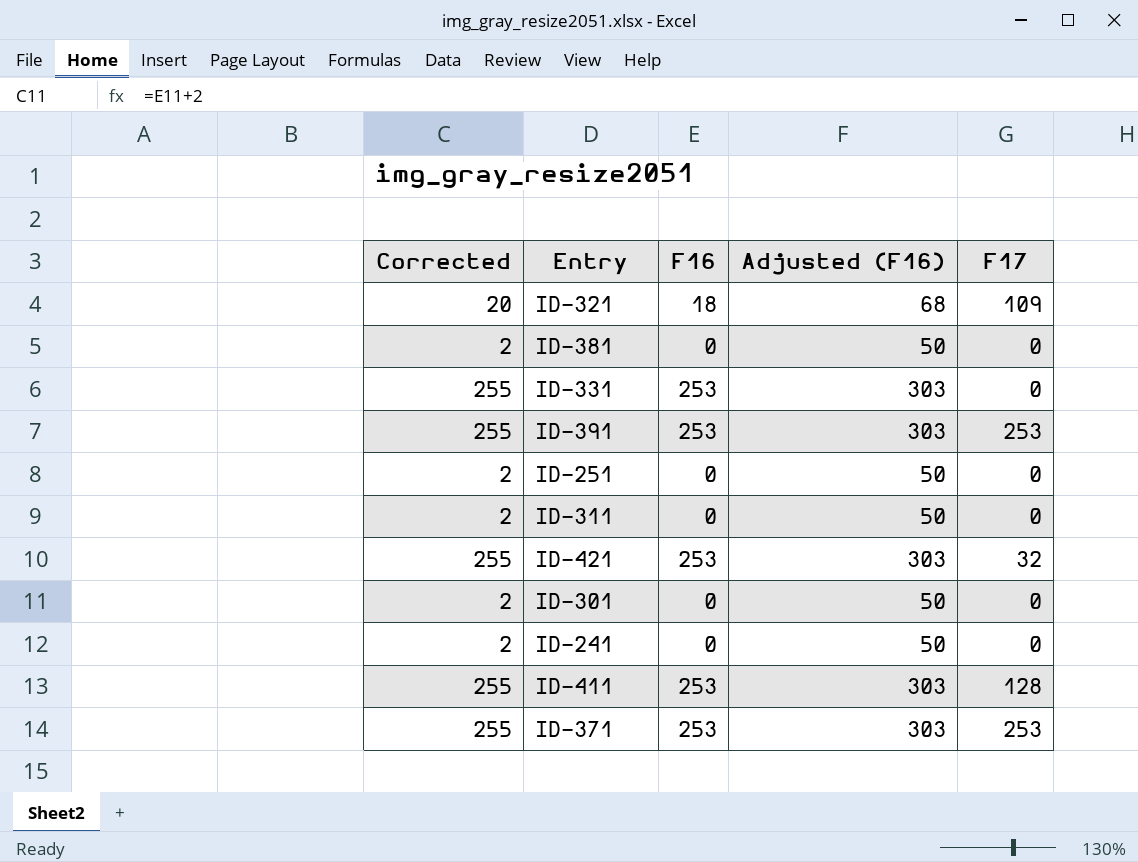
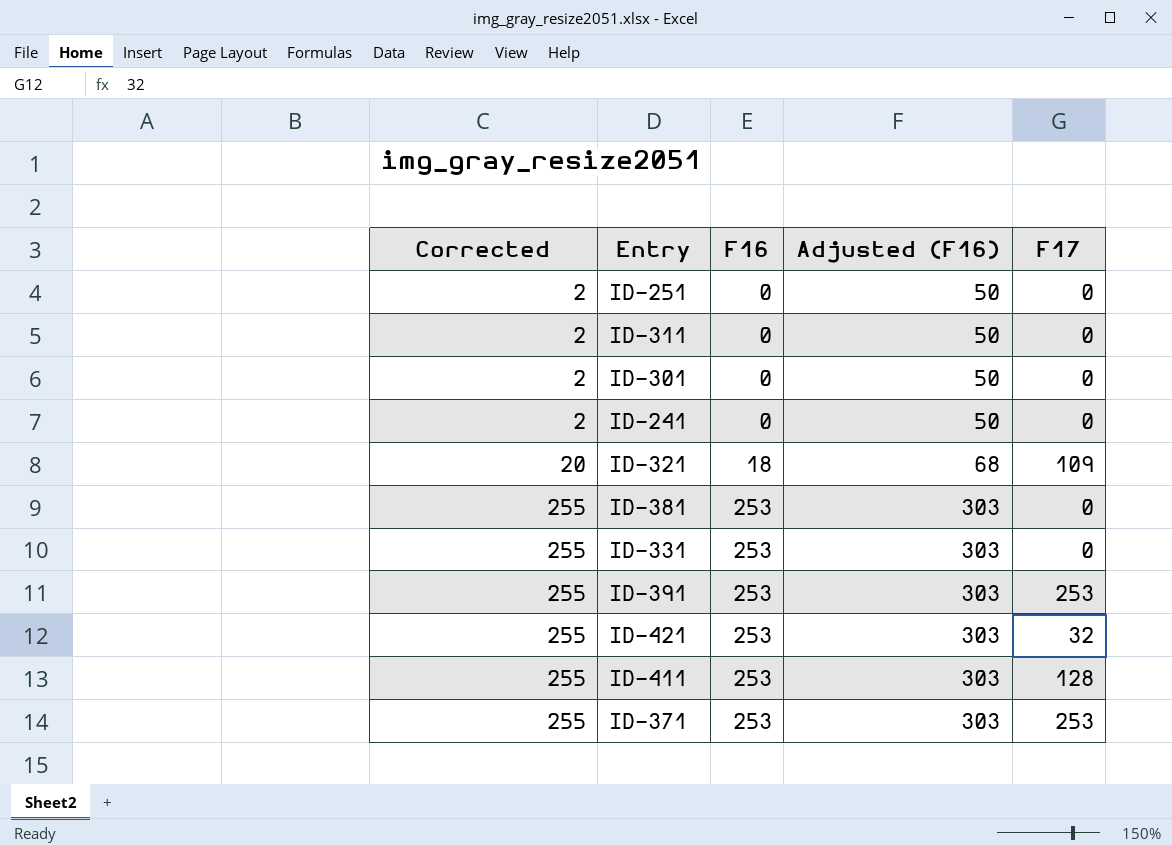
row order: none -> Corrected ascending
ID-381 | Corrected: 2 -> 255
ID-381 | F16: 0 -> 253
ID-381 | Adjusted (F16): 50 -> 303

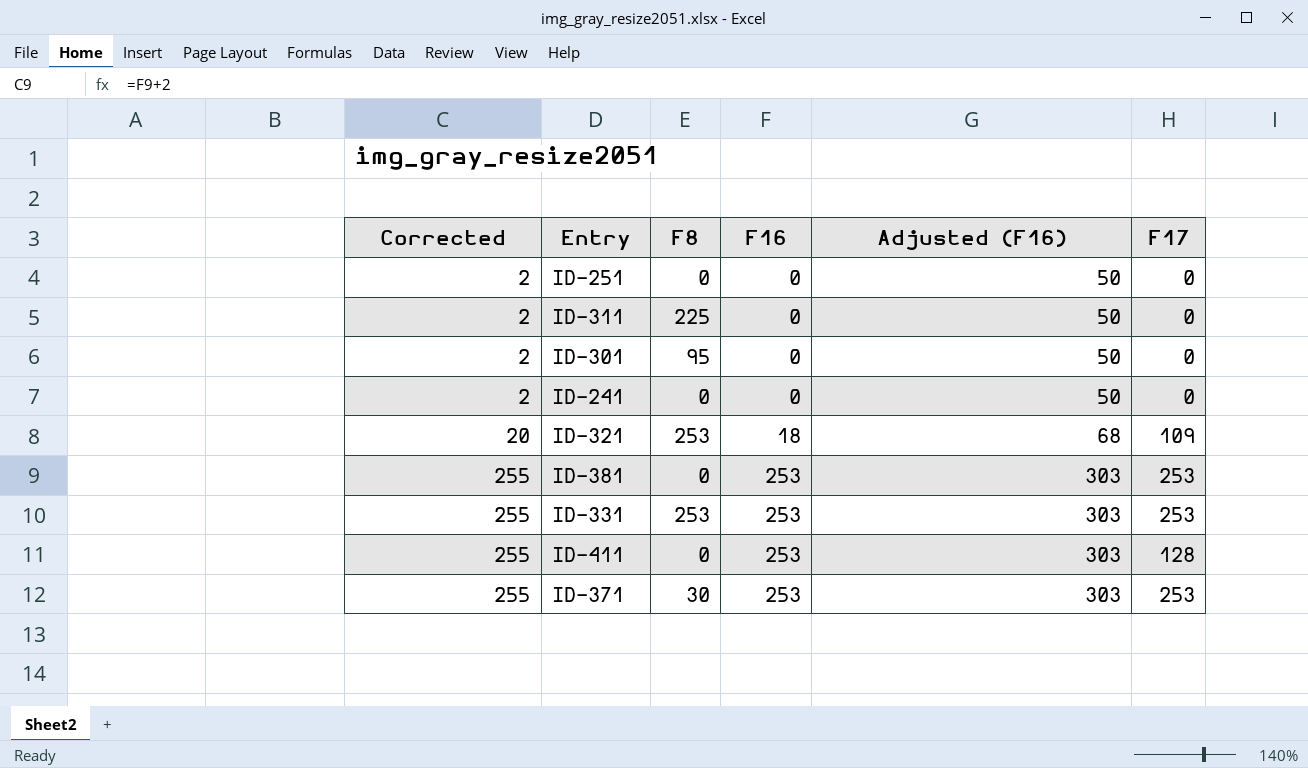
column F8 | position: none -> 3
row ID-391: 255 | 253 | 303 | 253 -> none
row ID-421: 255 | 253 | 303 | 32 -> none
ID-381 | F17: 0 -> 253
ID-331 | F17: 0 -> 253

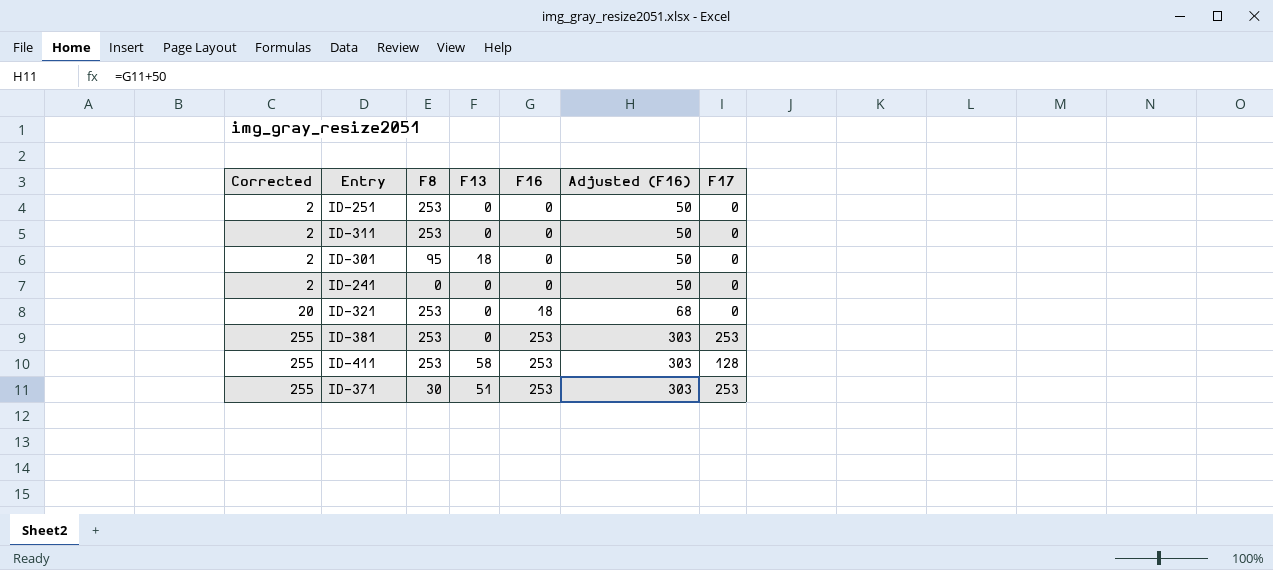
column F13 | position: none -> 4
row ID-331: 255 | 253 | 253 | 303 | 253 -> none
ID-251 | F8: 0 -> 253
ID-311 | F8: 225 -> 253
ID-321 | F17: 109 -> 0
ID-381 | F8: 0 -> 253
ID-411 | F8: 0 -> 253

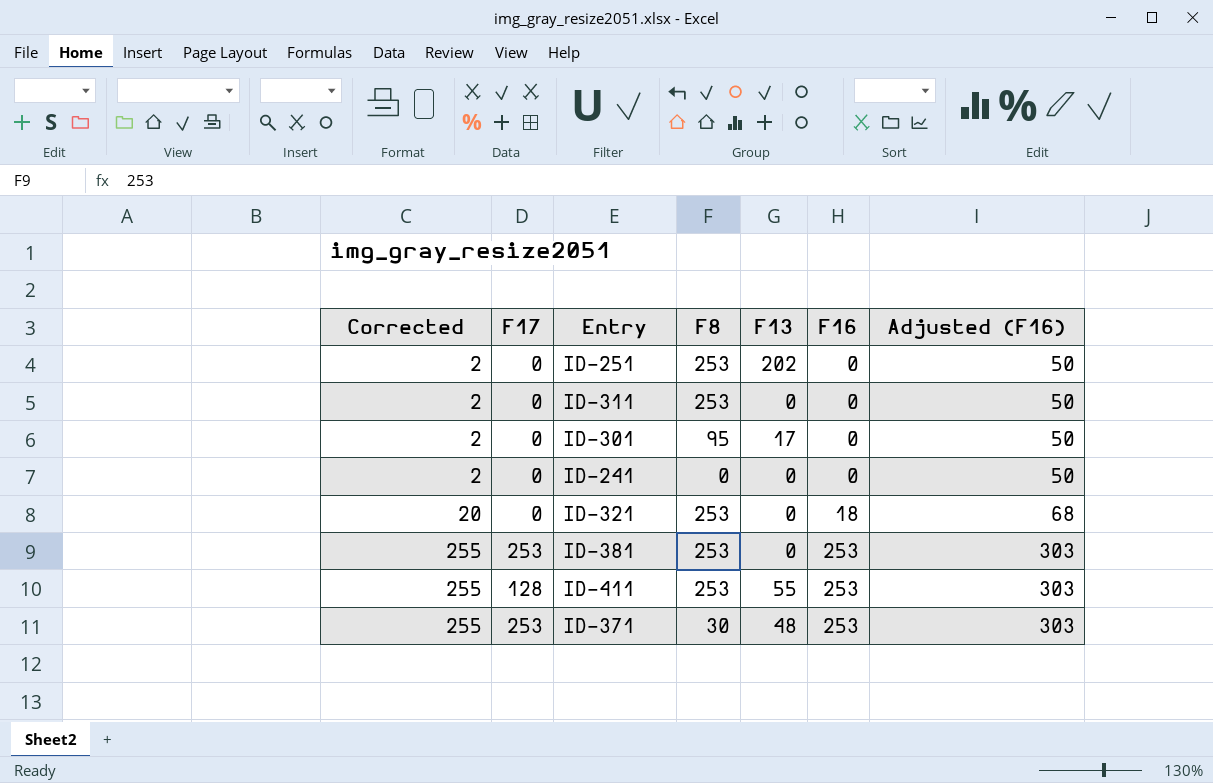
column F17 | position: 7 -> 2
ID-251 | F13: 0 -> 202
ID-301 | F13: 18 -> 17
ID-411 | F13: 58 -> 55
ID-371 | F13: 51 -> 48

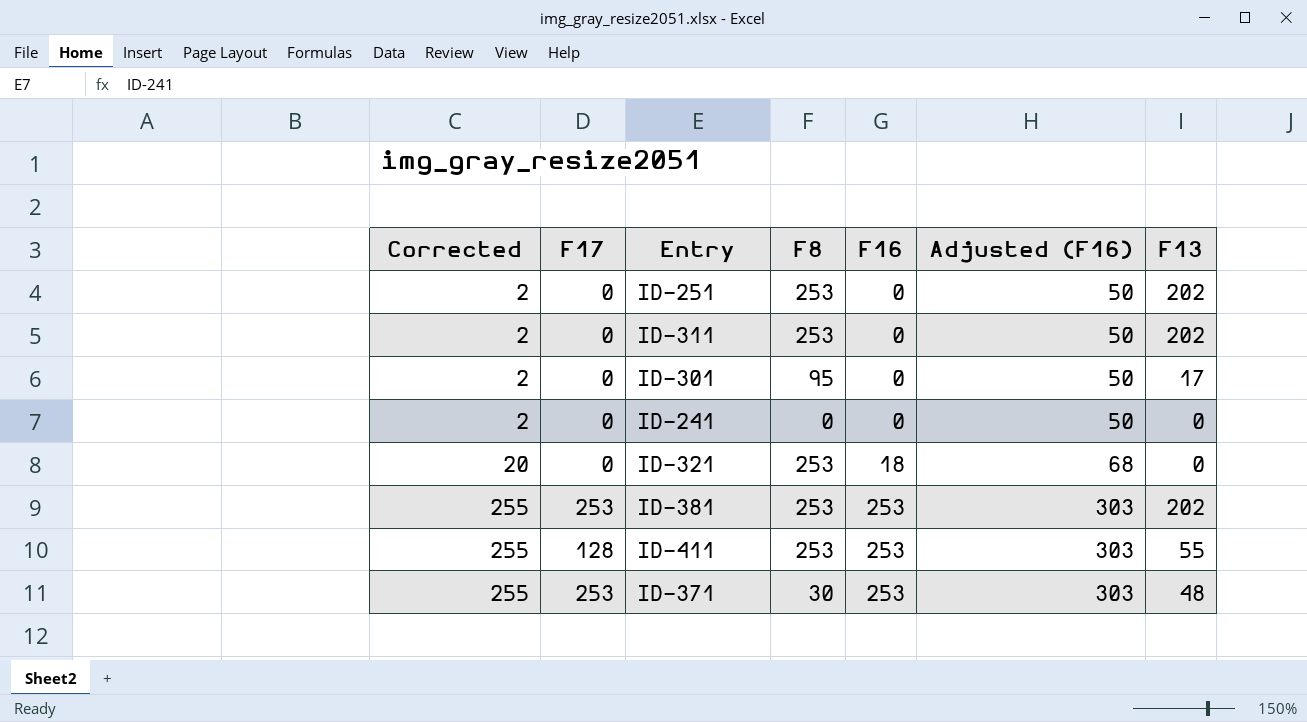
column F13 | position: 5 -> 7
ID-311 | F13: 0 -> 202
ID-381 | F13: 0 -> 202

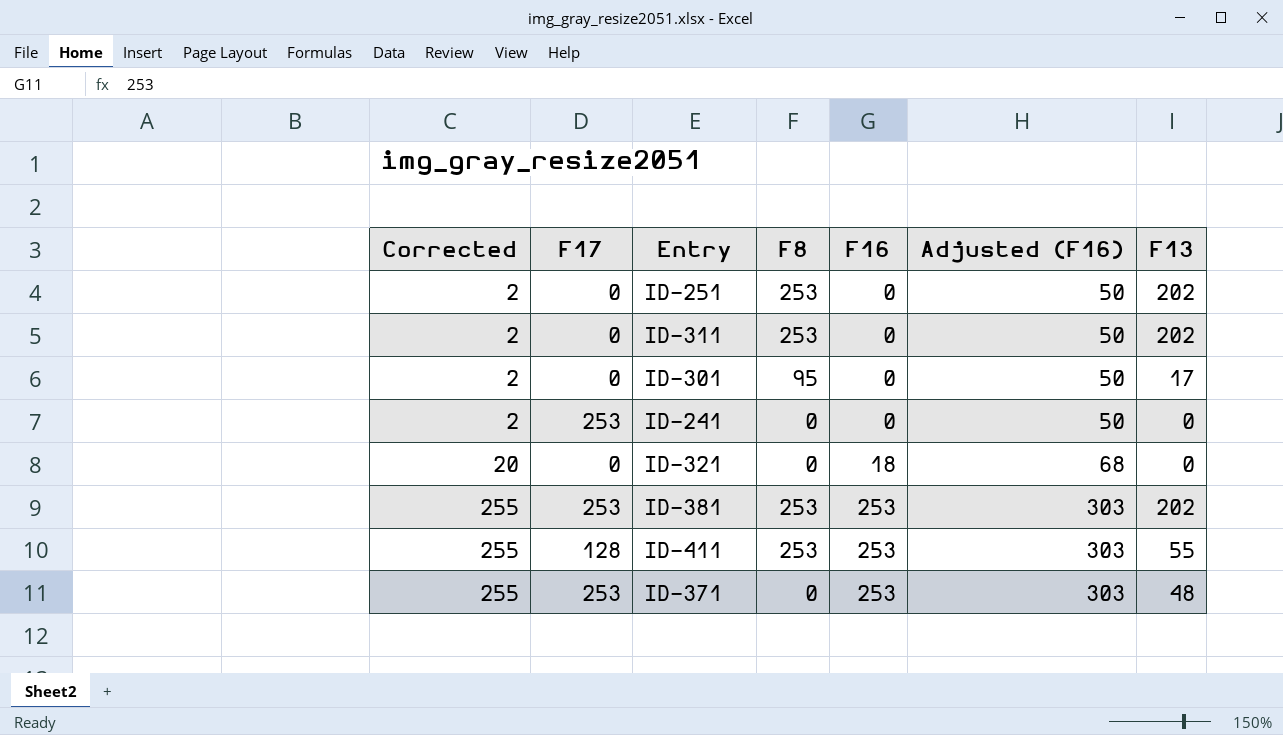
ID-241 | F17: 0 -> 253
ID-321 | F8: 253 -> 0
ID-371 | F8: 30 -> 0

